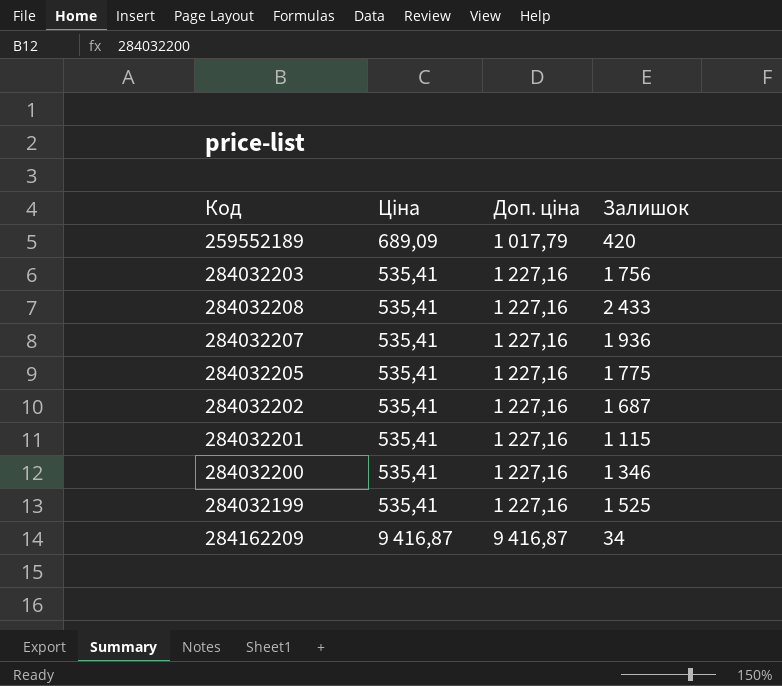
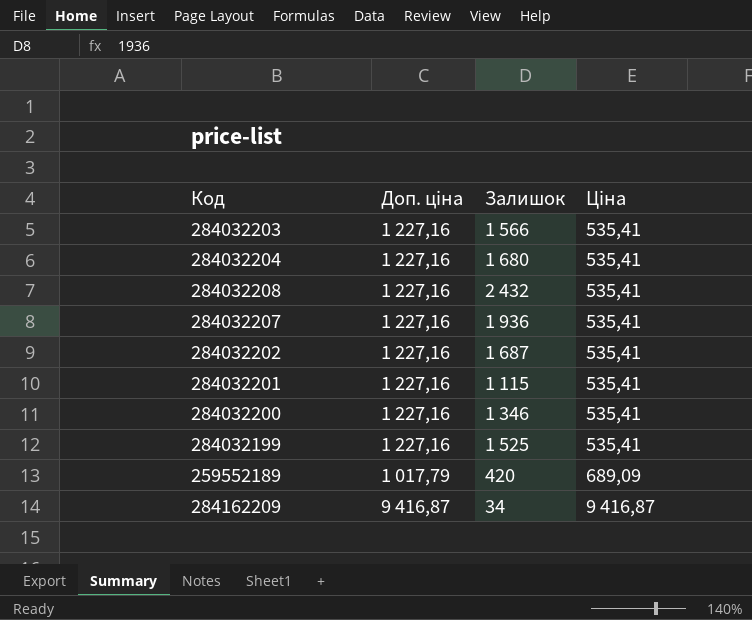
row order: Доп. ціна ascending -> Ціна ascending
column Ціна | position: 2 -> 4
row 284032205: 535,41 | 1 227,16 | 1 775 -> none
284032203 | Залишок: 1 756 -> 1 566
row 284032204: none -> 1 227,16 | 1 680 | 535,41
284032208 | Залишок: 2 433 -> 2 432

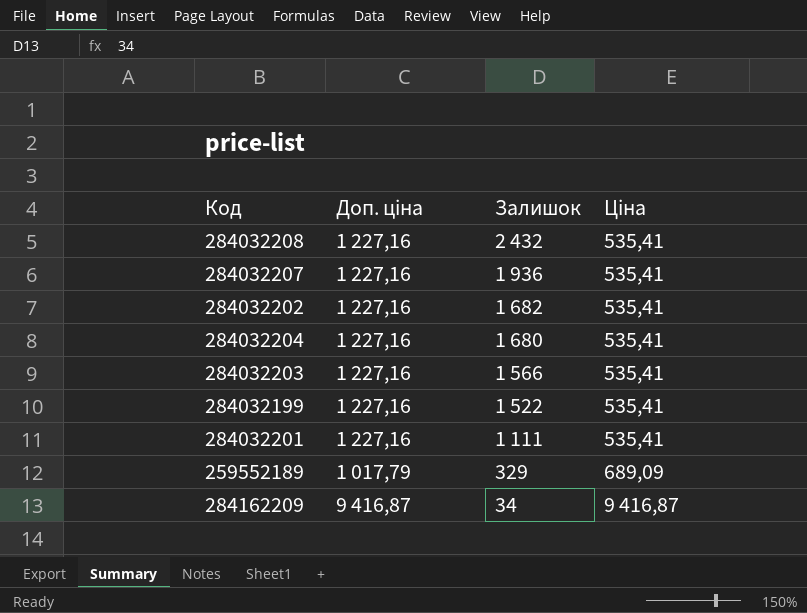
row order: Ціна ascending -> Залишок descending
row 284032200: 1 227,16 | 1 346 | 535,41 -> none
284032202 | Залишок: 1 687 -> 1 682
284032199 | Залишок: 1 525 -> 1 522
284032201 | Залишок: 1 115 -> 1 111
259552189 | Залишок: 420 -> 329

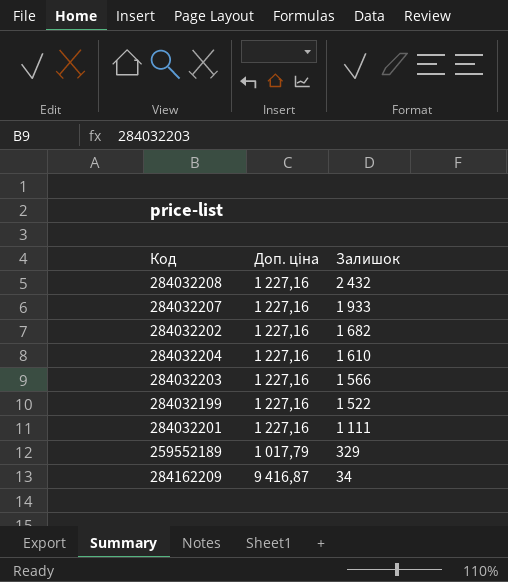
column Ціна | position: 4 -> none
284032207 | Залишок: 1 936 -> 1 933
284032204 | Залишок: 1 680 -> 1 610

